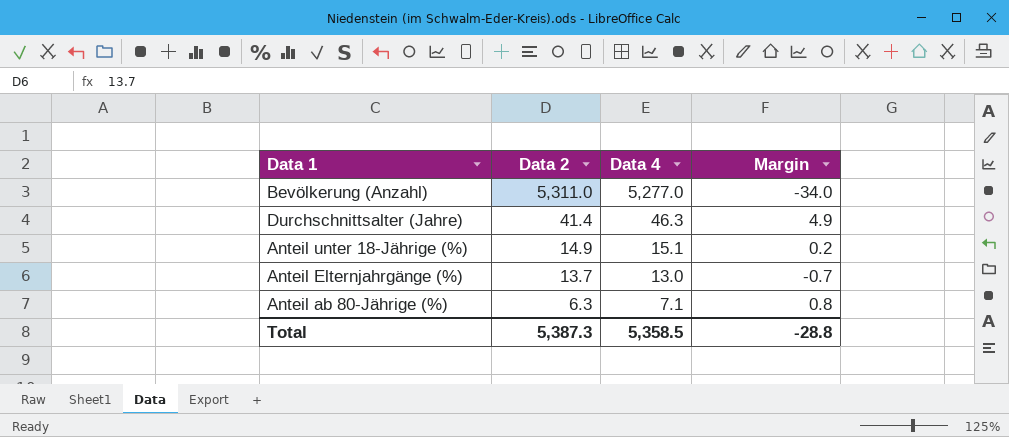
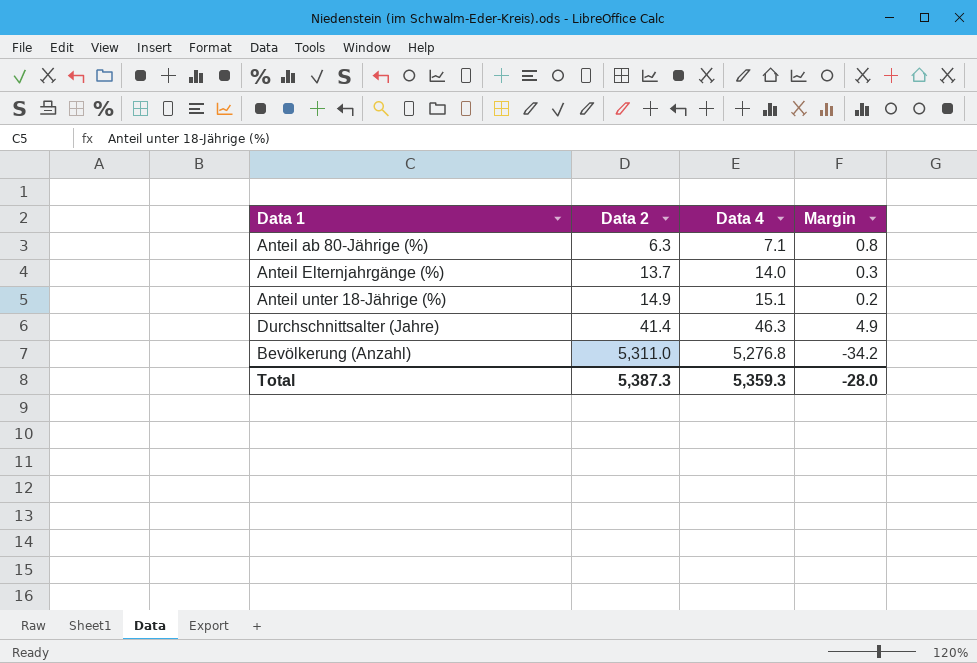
row order: Data 2 descending -> Data 2 ascending
Anteil Elternjahrgänge (%) | Data 4: 13.0 -> 14.0
Anteil Elternjahrgänge (%) | Margin: -0.7 -> 0.3
Bevölkerung (Anzahl) | Data 4: 5,277.0 -> 5,276.8
Bevölkerung (Anzahl) | Margin: -34.0 -> -34.2
Total | Data 4: 5,358.5 -> 5,359.3
Total | Margin: -28.8 -> -28.0

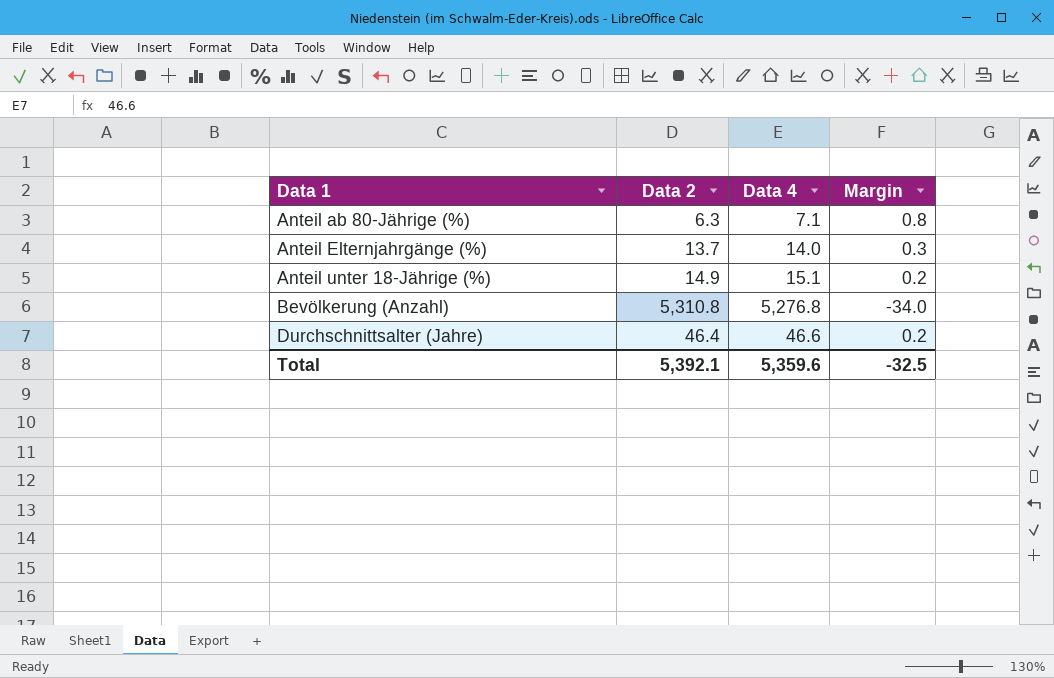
row order: Data 2 ascending -> Data 1 ascending
Bevölkerung (Anzahl) | Data 2: 5,311.0 -> 5,310.8
Bevölkerung (Anzahl) | Margin: -34.2 -> -34.0
Durchschnittsalter (Jahre) | Data 2: 41.4 -> 46.4
Durchschnittsalter (Jahre) | Data 4: 46.3 -> 46.6
Durchschnittsalter (Jahre) | Margin: 4.9 -> 0.2
Total | Data 2: 5,387.3 -> 5,392.1
Total | Data 4: 5,359.3 -> 5,359.6
Total | Margin: -28.0 -> -32.5

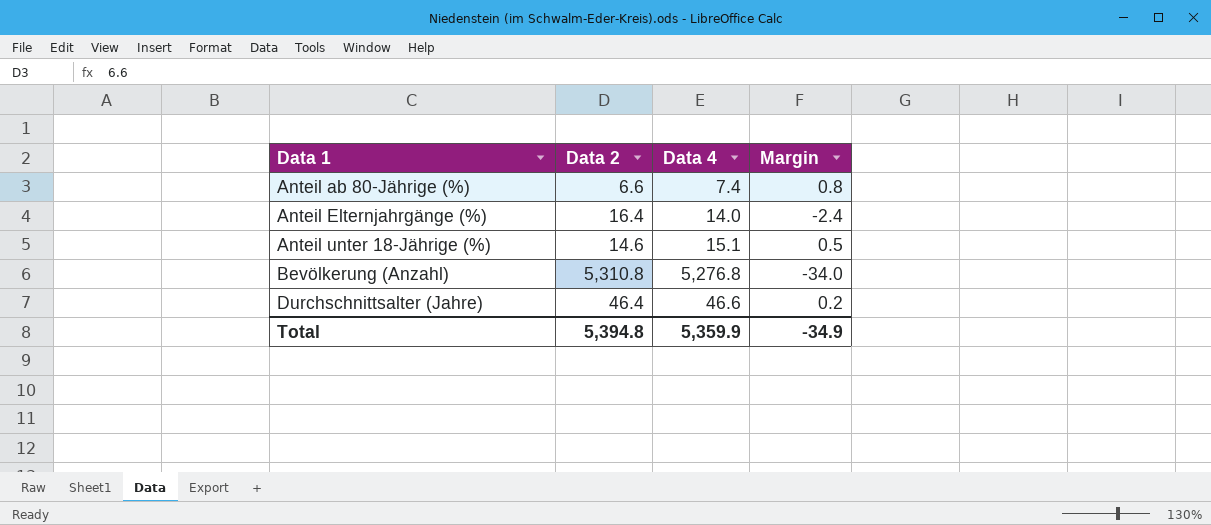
Anteil ab 80-Jährige (%) | Data 2: 6.3 -> 6.6
Anteil ab 80-Jährige (%) | Data 4: 7.1 -> 7.4
Anteil Elternjahrgänge (%) | Data 2: 13.7 -> 16.4
Anteil Elternjahrgänge (%) | Margin: 0.3 -> -2.4
Anteil unter 18-Jährige (%) | Data 2: 14.9 -> 14.6
Anteil unter 18-Jährige (%) | Margin: 0.2 -> 0.5
Total | Data 2: 5,392.1 -> 5,394.8
Total | Data 4: 5,359.6 -> 5,359.9
Total | Margin: -32.5 -> -34.9

